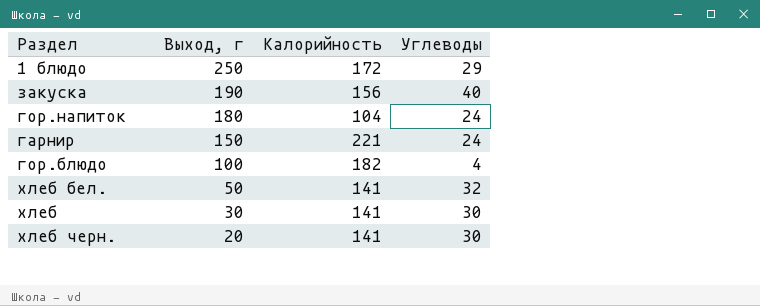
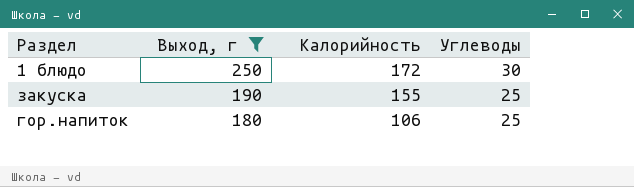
filter: none -> Выход, г >= 180
1 блюдо | Углеводы: 29 -> 30
закуска | Калорийность: 156 -> 155
закуска | Углеводы: 40 -> 25
гор.напиток | Калорийность: 104 -> 106
гор.напиток | Углеводы: 24 -> 25

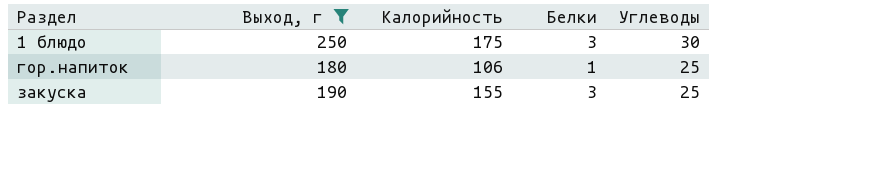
row order: Выход, г descending -> Раздел ascending
column Белки | position: none -> 4
1 блюдо | Калорийность: 172 -> 175

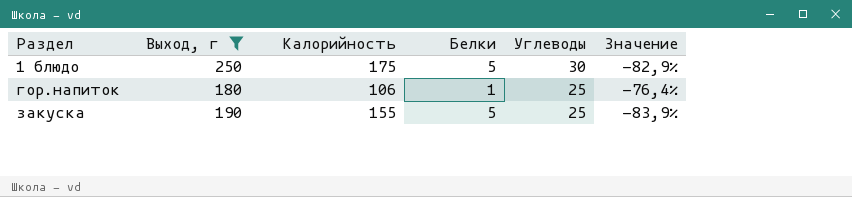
column Значение | formula: none -> ([Углеводы] - [Калорийность]) / [Калорийность]
1 блюдо | Белки: 3 -> 5
закуска | Белки: 3 -> 5

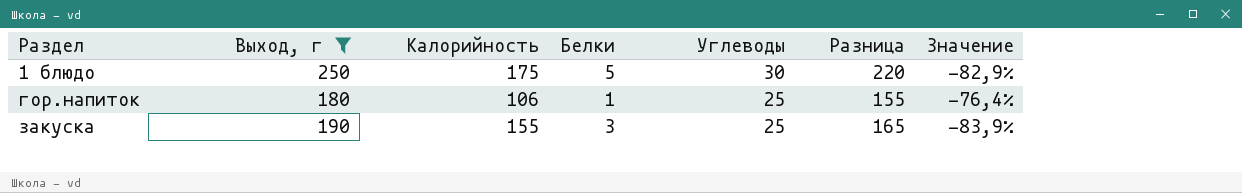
column Разница | formula: none -> [Выход, г] - [Углеводы]
закуска | Белки: 5 -> 3

